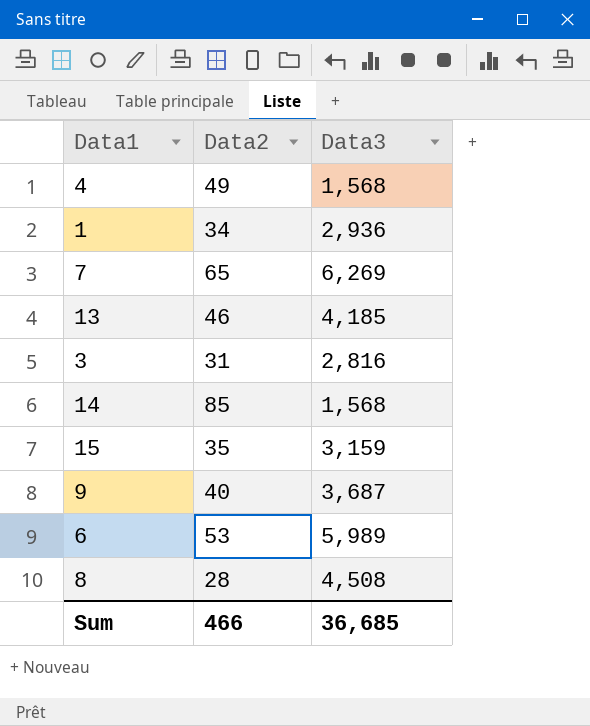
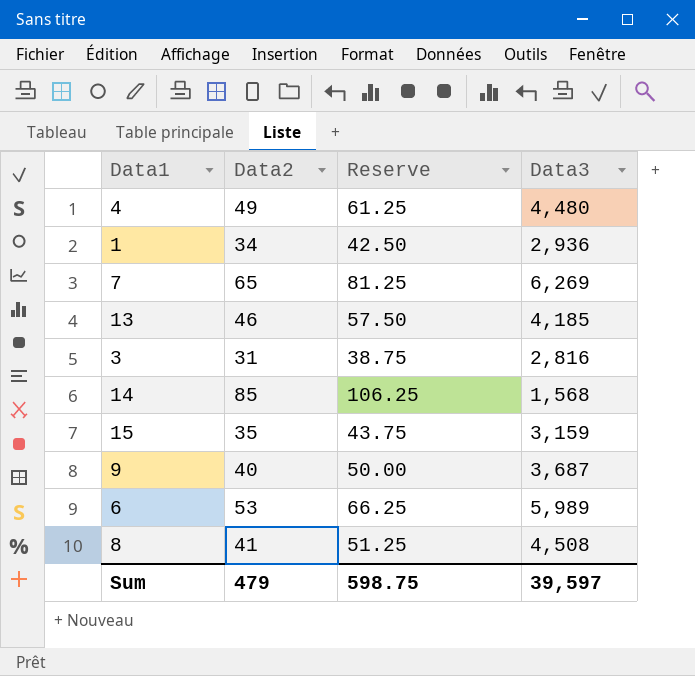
column Reserve | formula: none -> [Data2] * 1.25
4 | Data3: 1,568 -> 4,480
8 | Data2: 28 -> 41
Sum | Data2: 466 -> 479
Sum | Data3: 36,685 -> 39,597

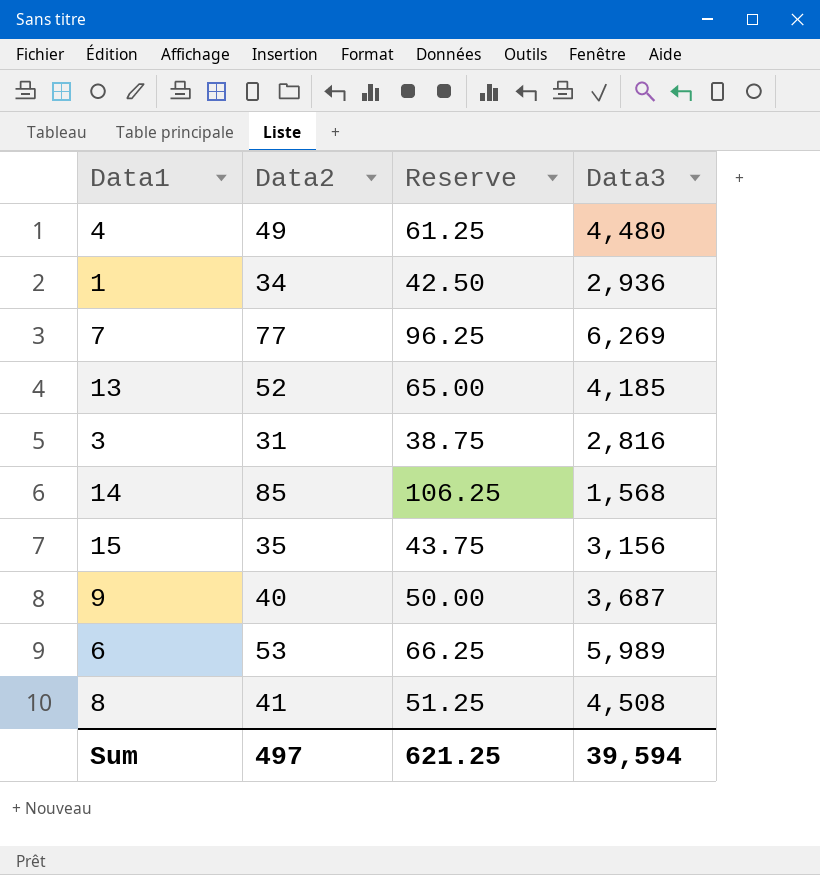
7 | Data2: 65 -> 77
7 | Reserve: 81.25 -> 96.25
13 | Data2: 46 -> 52
13 | Reserve: 57.50 -> 65.00
15 | Data3: 3,159 -> 3,156
Sum | Data2: 479 -> 497
Sum | Reserve: 598.75 -> 621.25
Sum | Data3: 39,597 -> 39,594

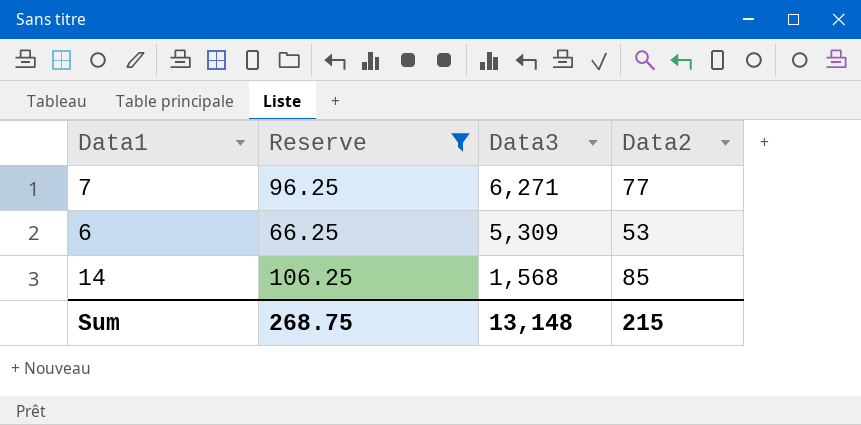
filter: none -> Reserve >= 66.25
row order: none -> Data3 descending
column Data2 | position: 2 -> 4
7 | Data3: 6,269 -> 6,271
6 | Data3: 5,989 -> 5,309
Sum | Reserve: 621.25 -> 268.75
Sum | Data3: 39,594 -> 13,148
Sum | Data2: 497 -> 215

